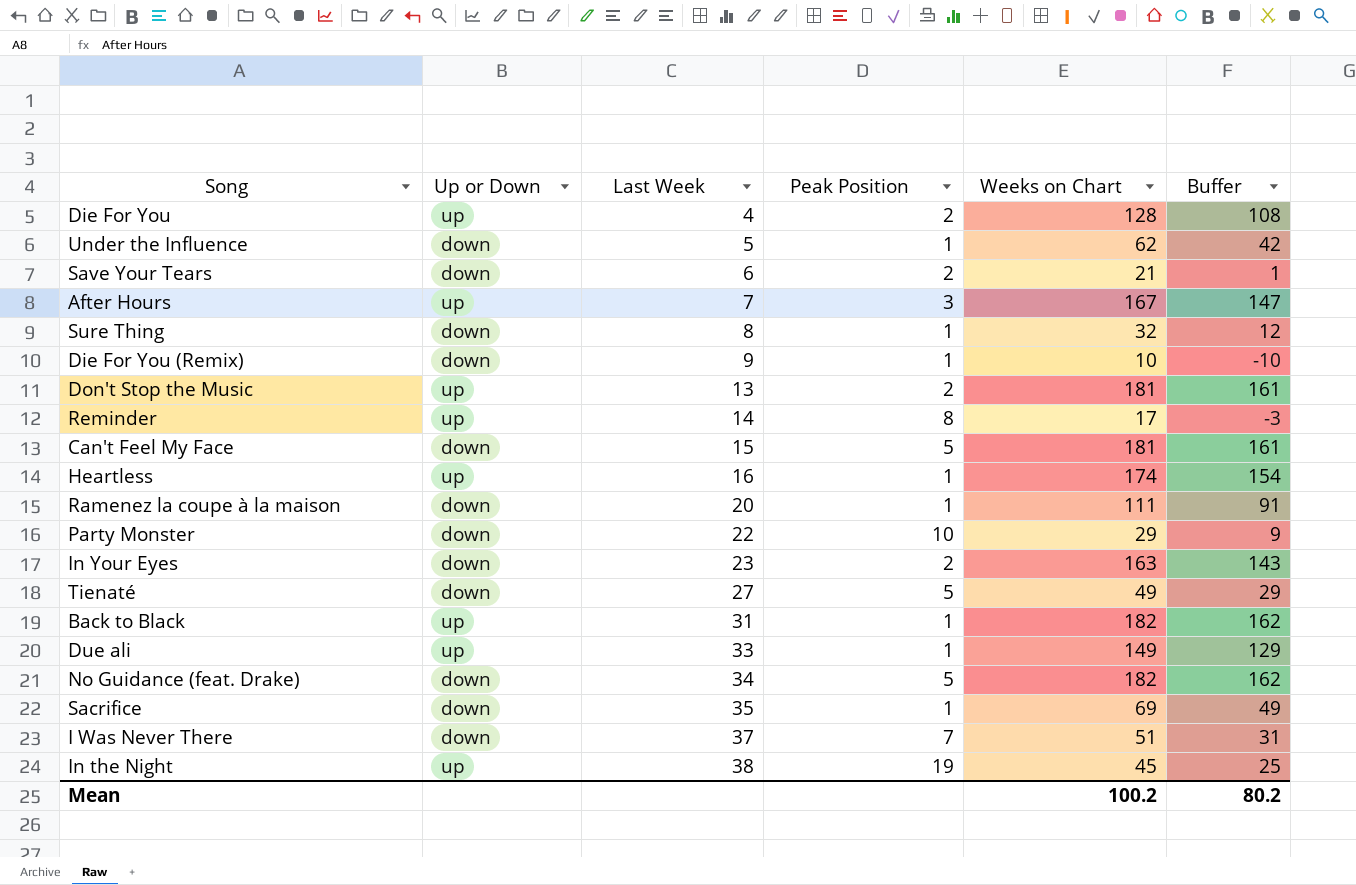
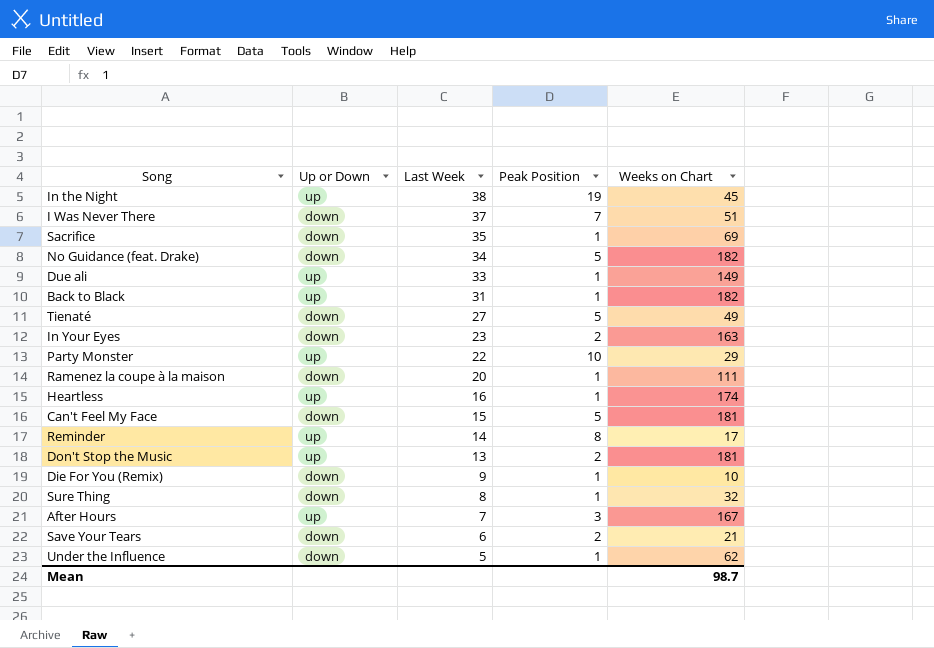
row order: Last Week ascending -> Last Week descending
column Buffer | formula: [Weeks on Chart] - 20 -> none
row Die For You: up | 4 | 2 | 128 | 108 -> none
Party Monster | Up or Down: down -> up
Mean | Weeks on Chart: 100.2 -> 98.7

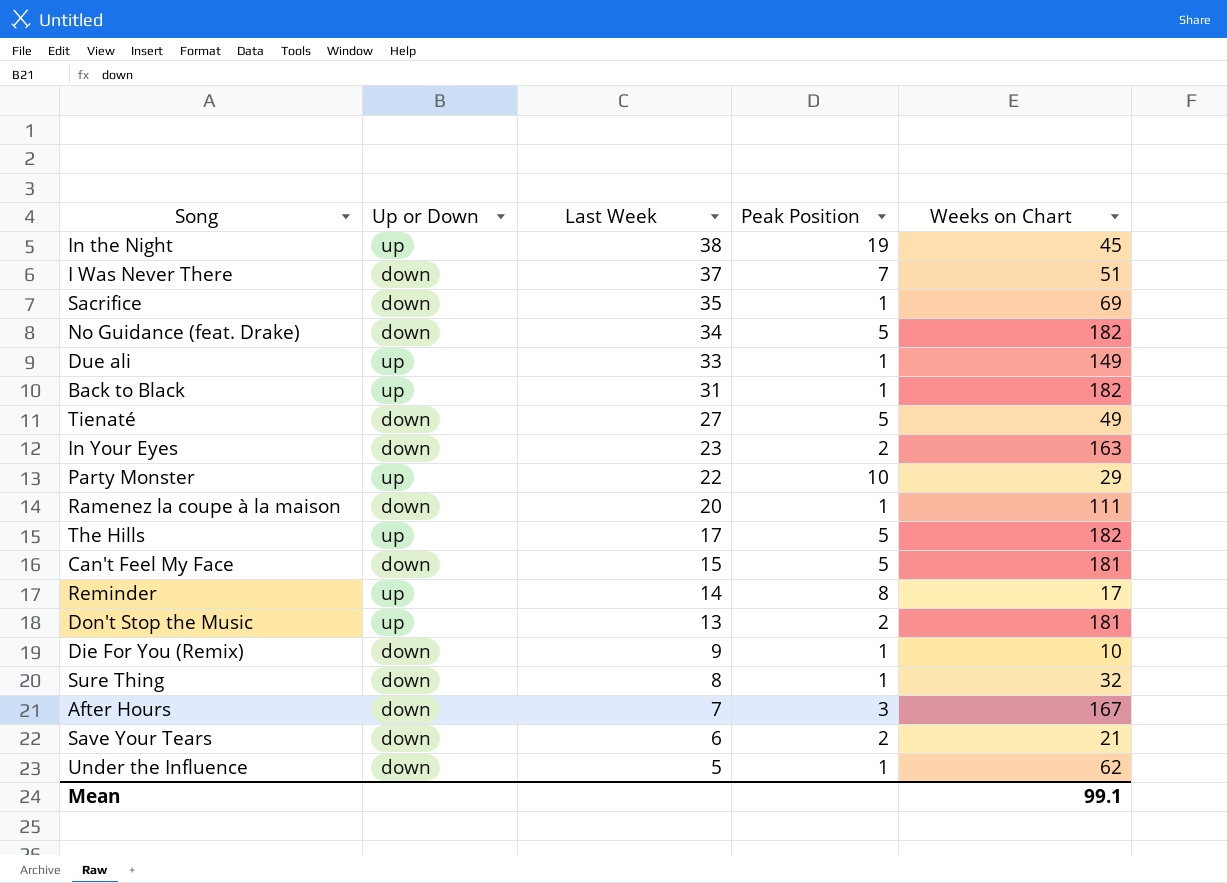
row Heartless: up | 16 | 1 | 174 -> none
row The Hills: none -> up | 17 | 5 | 182
After Hours | Up or Down: up -> down
Mean | Weeks on Chart: 98.7 -> 99.1

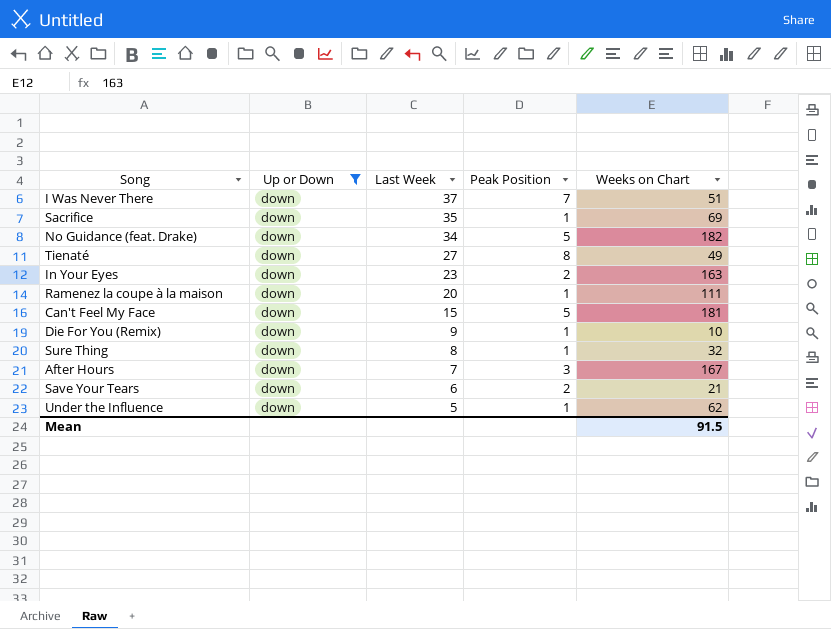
filter: none -> Up or Down = down
Tienaté | Peak Position: 5 -> 8
Mean | Weeks on Chart: 99.1 -> 91.5

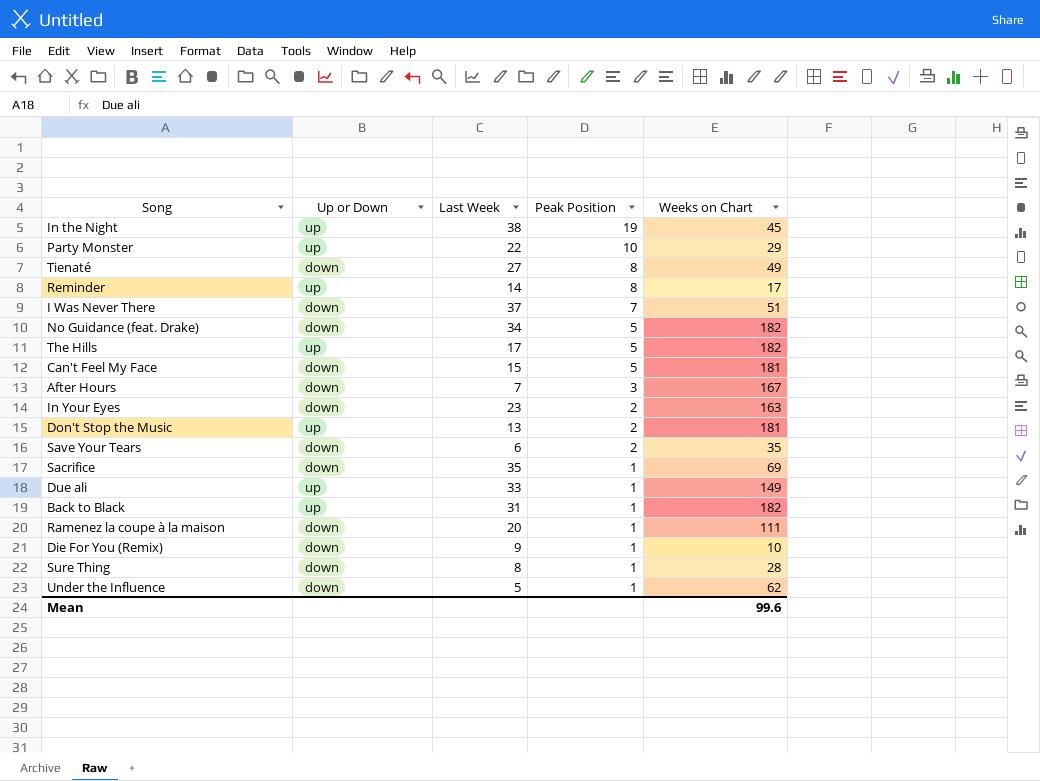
filter: Up or Down = down -> none
row order: Last Week descending -> Peak Position descending
Save Your Tears | Weeks on Chart: 21 -> 35
Sure Thing | Weeks on Chart: 32 -> 28
Mean | Weeks on Chart: 91.5 -> 99.6

